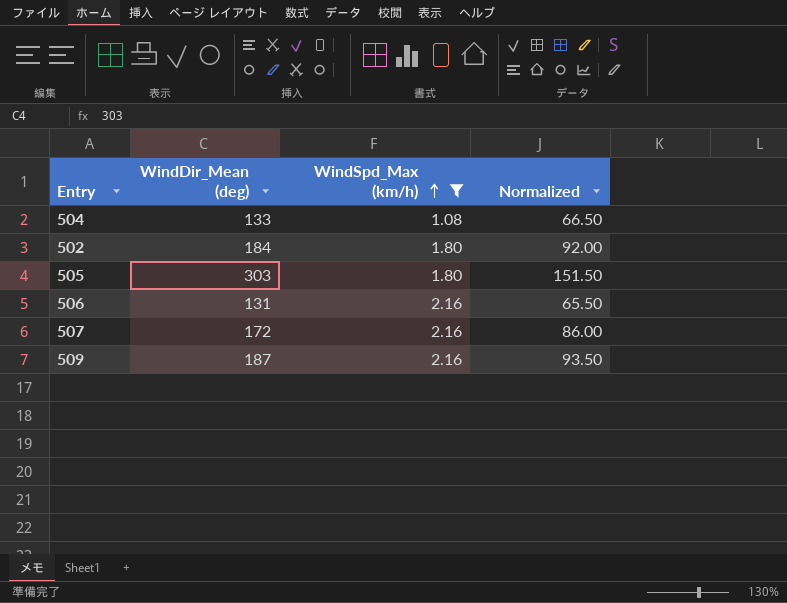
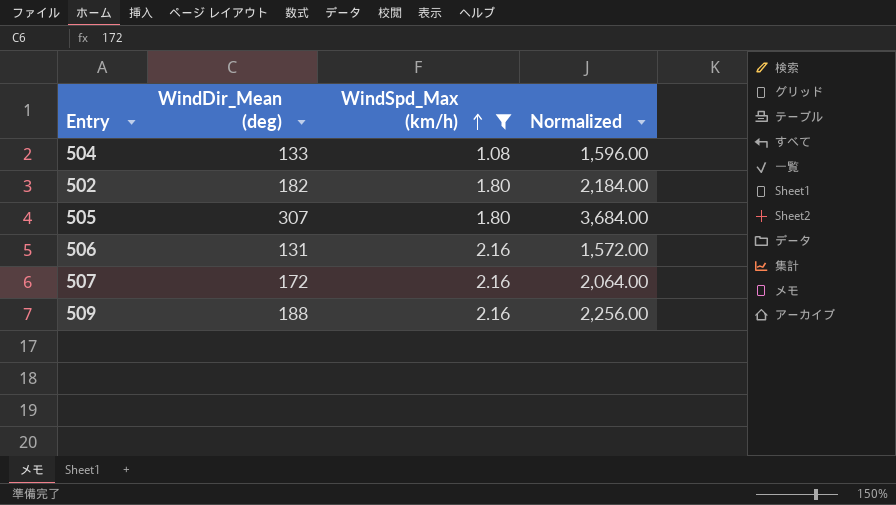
column Normalized | formula: [WindDir_Mean (deg)] * 0.5 -> [WindDir_Mean (deg)] * 12
502 | WindDir_Mean (deg): 184 -> 182
505 | WindDir_Mean (deg): 303 -> 307
509 | WindDir_Mean (deg): 187 -> 188

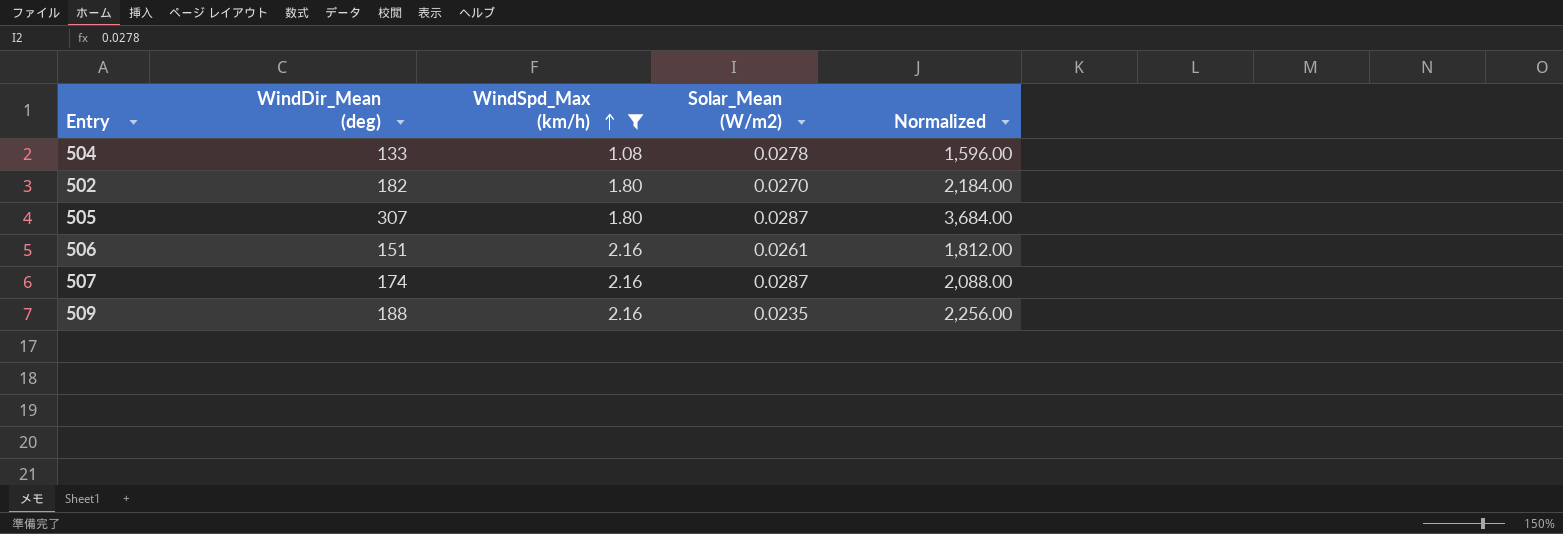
column Solar_Mean (W/m2) | position: none -> 4
506 | WindDir_Mean (deg): 131 -> 151
506 | Normalized: 1,572.00 -> 1,812.00
507 | WindDir_Mean (deg): 172 -> 174
507 | Normalized: 2,064.00 -> 2,088.00

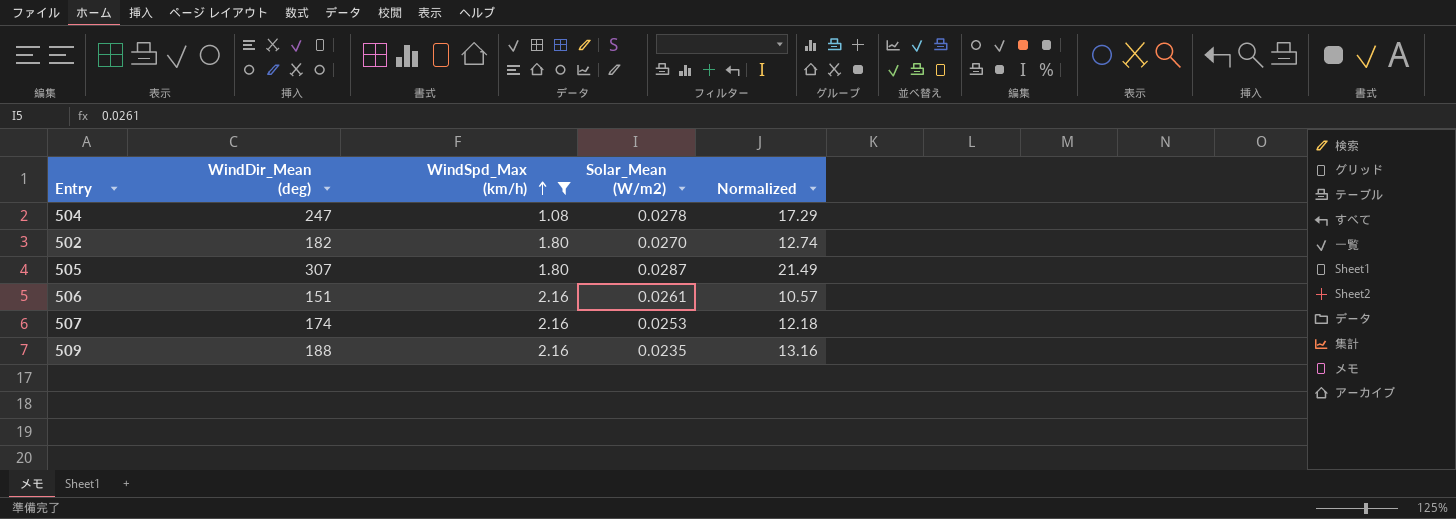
column Normalized | formula: [WindDir_Mean (deg)] * 12 -> [WindDir_Mean (deg)] * 0.07
504 | WindDir_Mean (deg): 133 -> 247
507 | Solar_Mean (W/m2): 0.0287 -> 0.0253

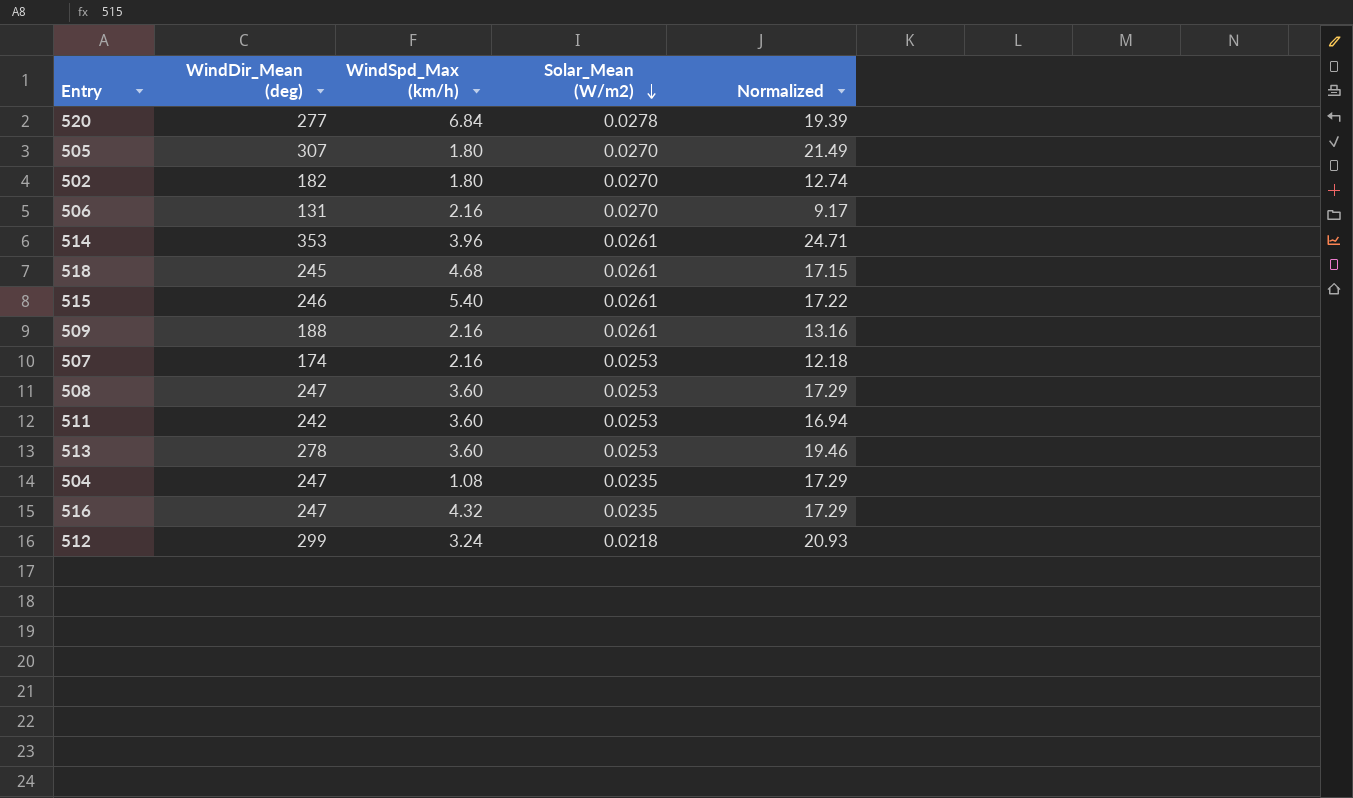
filter: WindSpd_Max (km/h) <= 2.16 -> none
row order: WindSpd_Max (km/h) ascending -> Solar_Mean (W/m2) descending
505 | Solar_Mean (W/m2): 0.0287 -> 0.0270
506 | WindDir_Mean (deg): 151 -> 131
506 | Solar_Mean (W/m2): 0.0261 -> 0.0270
506 | Normalized: 10.57 -> 9.17
509 | Solar_Mean (W/m2): 0.0235 -> 0.0261
504 | Solar_Mean (W/m2): 0.0278 -> 0.0235

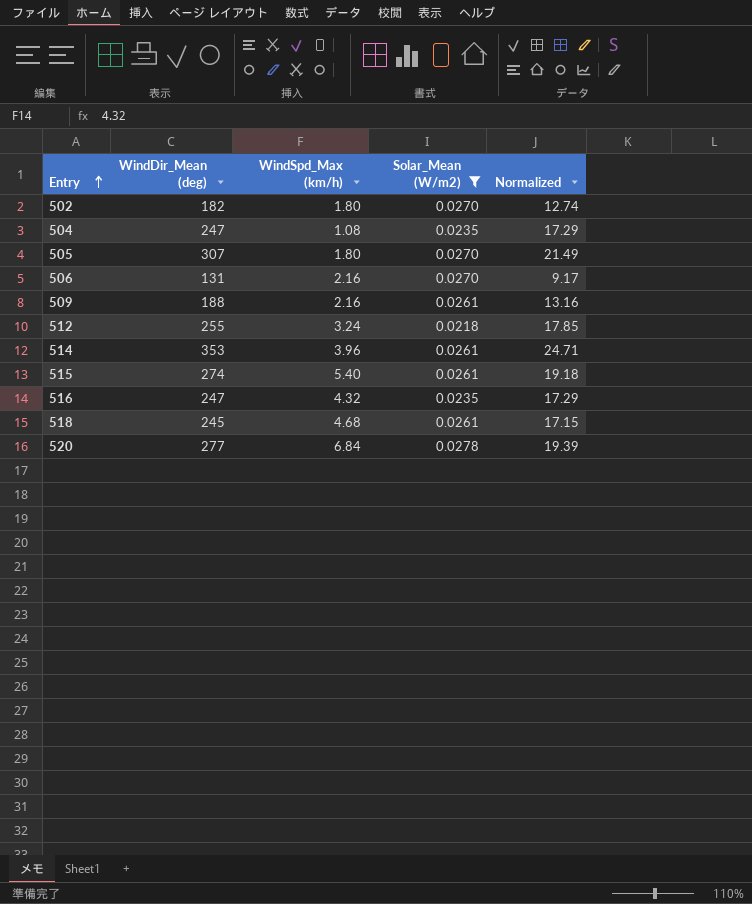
filter: none -> Solar_Mean (W/m2) != 0.0253
row order: Solar_Mean (W/m2) descending -> Entry ascending
512 | WindDir_Mean (deg): 299 -> 255
512 | Normalized: 20.93 -> 17.85
515 | WindDir_Mean (deg): 246 -> 274
515 | Normalized: 17.22 -> 19.18

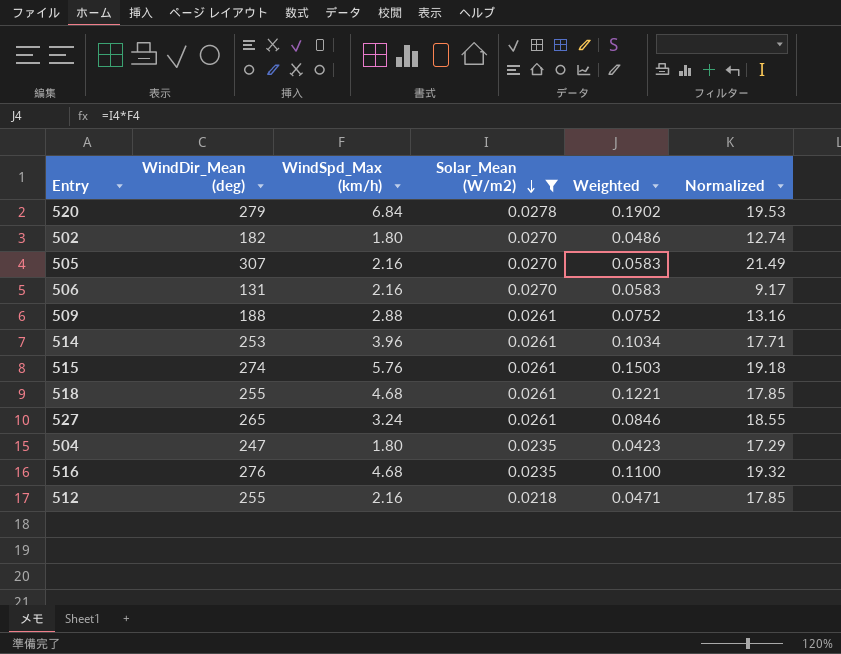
row order: Entry ascending -> Solar_Mean (W/m2) descending
column Weighted | formula: none -> [WindSpd_Max (km/h)] * [Solar_Mean (W/m2)]
520 | WindDir_Mean (deg): 277 -> 279
520 | Normalized: 19.39 -> 19.53
505 | WindSpd_Max (km/h): 1.80 -> 2.16
509 | WindSpd_Max (km/h): 2.16 -> 2.88
514 | WindDir_Mean (deg): 353 -> 253
514 | Normalized: 24.71 -> 17.71
515 | WindSpd_Max (km/h): 5.40 -> 5.76
518 | WindDir_Mean (deg): 245 -> 255
518 | Normalized: 17.15 -> 17.85
row 527: none -> 265 | 3.24 | 0.0261 | 0.0846 | 18.55
504 | WindSpd_Max (km/h): 1.08 -> 1.80
516 | WindDir_Mean (deg): 247 -> 276
516 | WindSpd_Max (km/h): 4.32 -> 4.68
516 | Normalized: 17.29 -> 19.32
512 | WindSpd_Max (km/h): 3.24 -> 2.16

